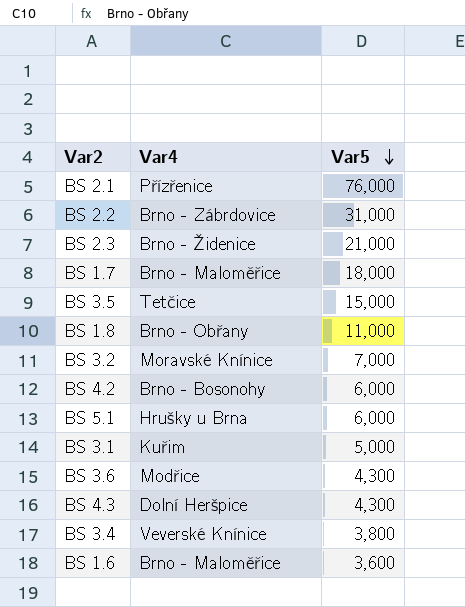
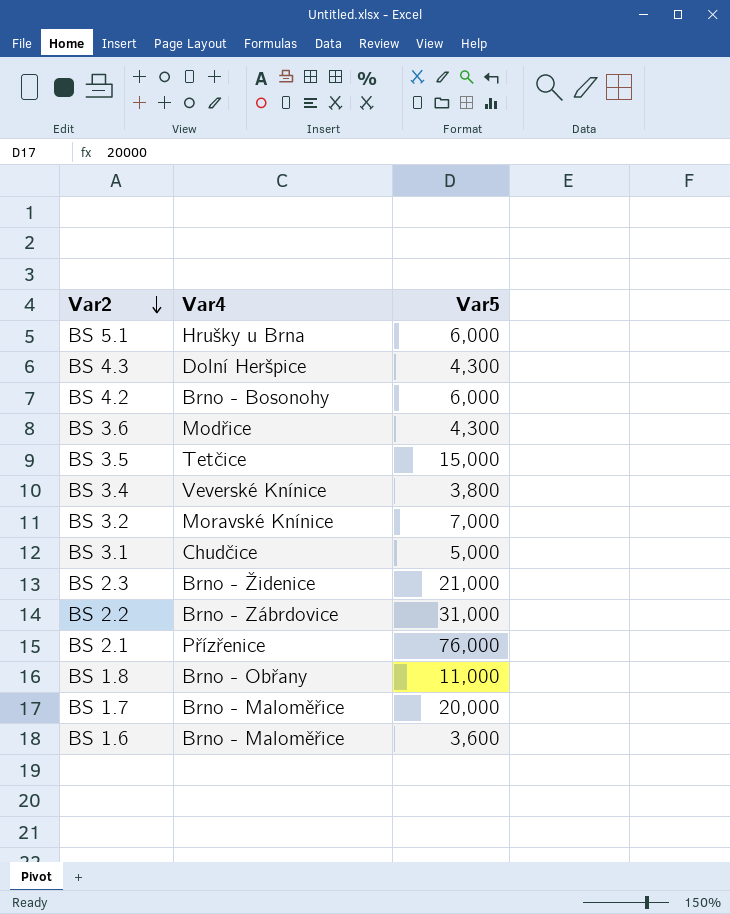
row order: Var5 descending -> Var2 descending
BS 3.1 | Var4: Kuřim -> Chudčice
BS 1.7 | Var5: 18,000 -> 20,000

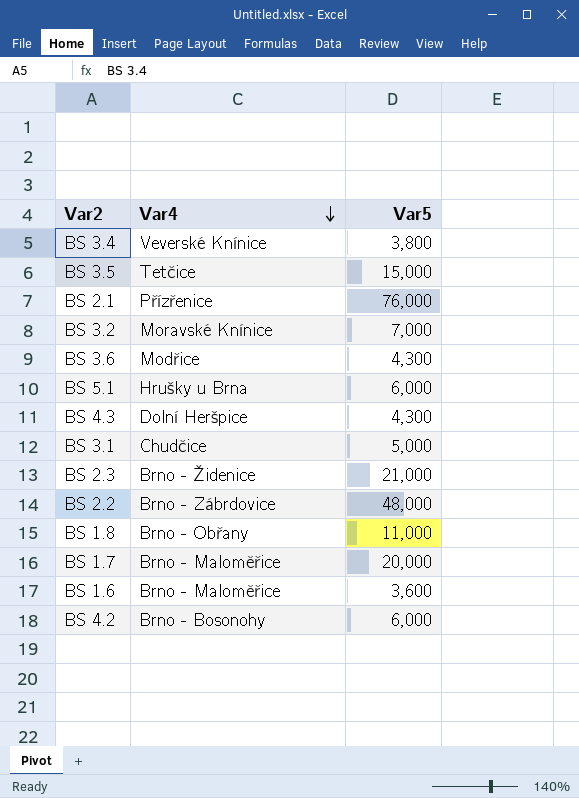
row order: Var2 descending -> Var4 descending
BS 2.2 | Var5: 31,000 -> 48,000

